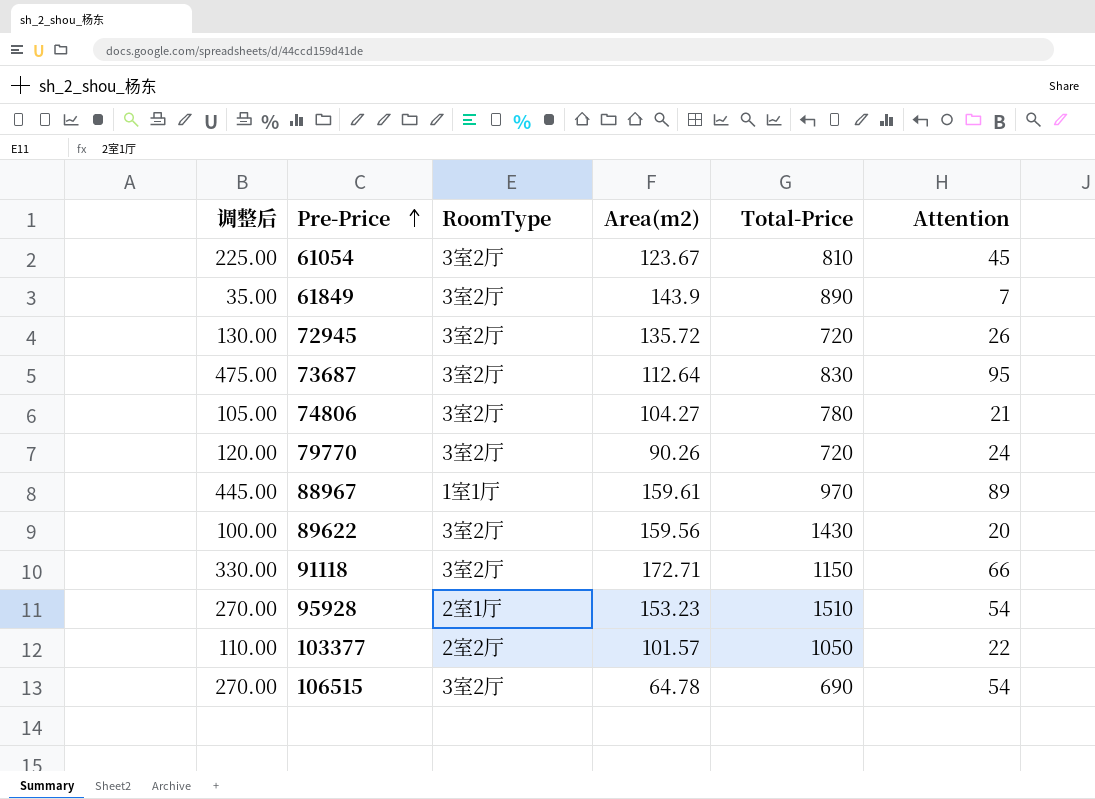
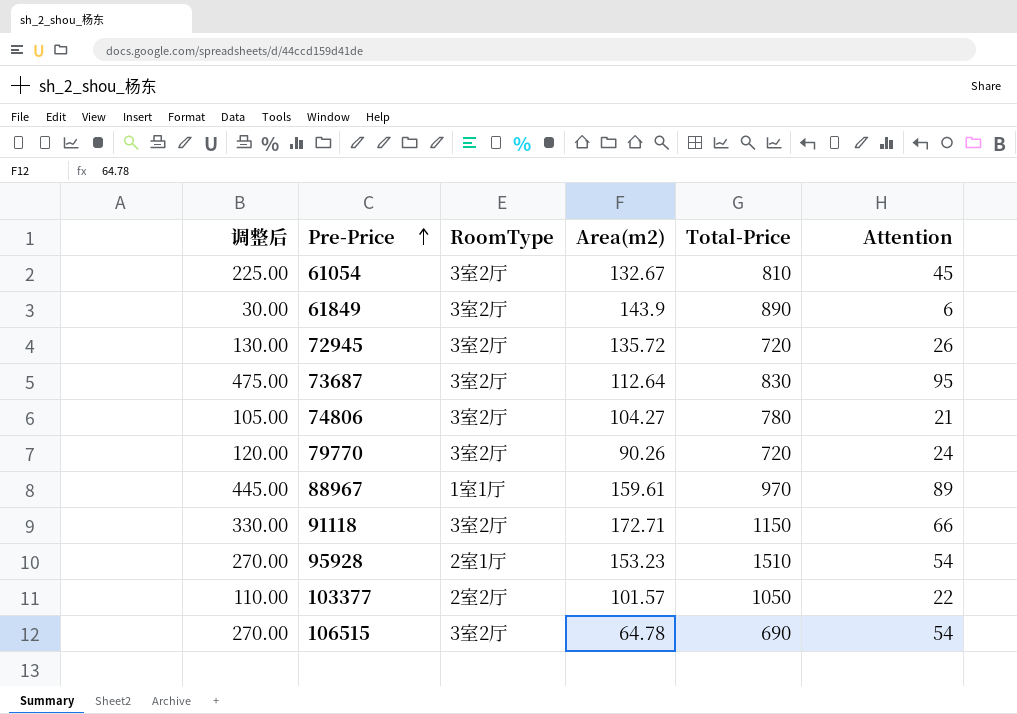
row 89622: 100.00 | 3室2厅 | 159.56 | 1430 | 20 -> none
61054 | Area(m2): 123.67 -> 132.67
61849 | 调整后: 35.00 -> 30.00
61849 | Attention: 7 -> 6

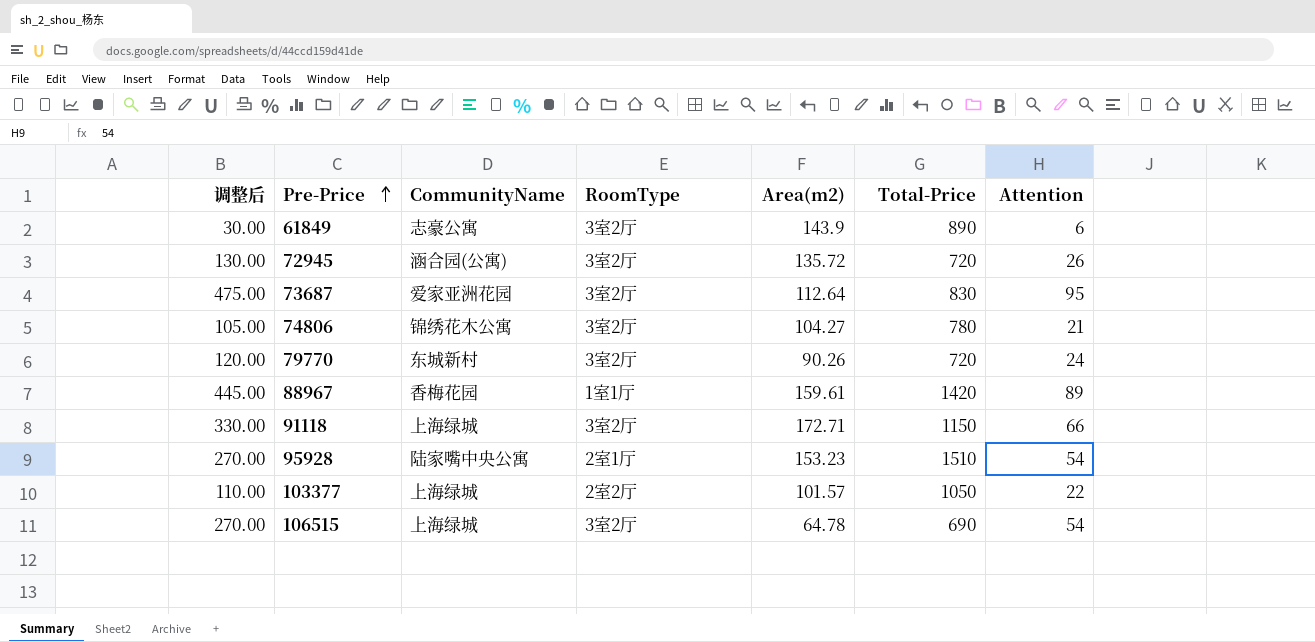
column CommunityName | position: none -> 3
row 61054: 225.00 | 3室2厅 | 132.67 | 810 | 45 -> none
88967 | Total-Price: 970 -> 1420

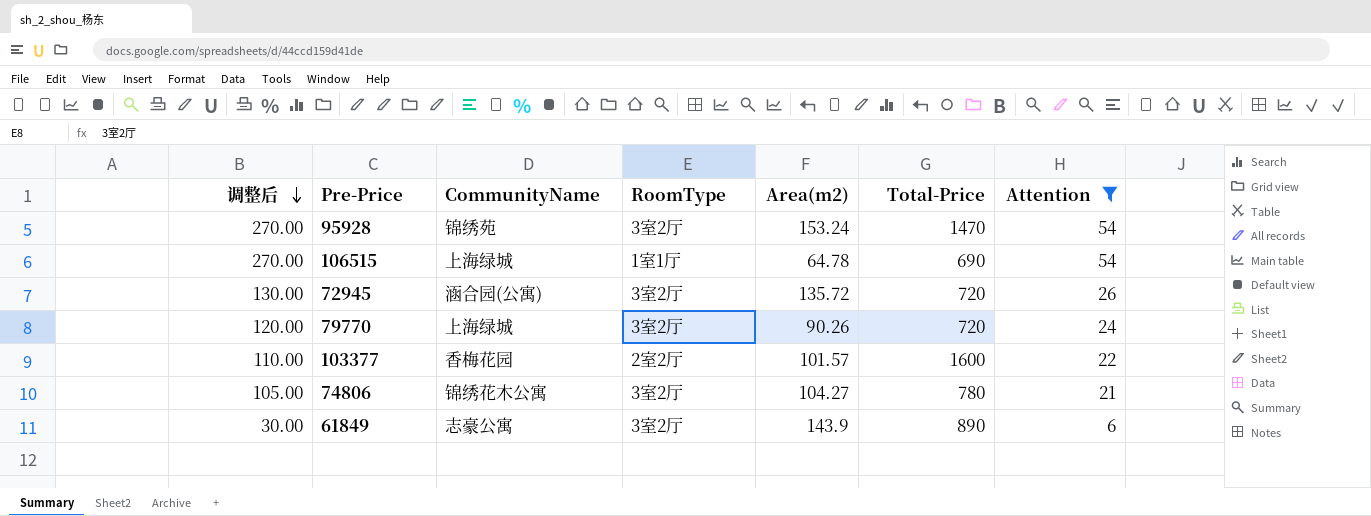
filter: none -> Attention <= 54
row order: Pre-Price ascending -> 调整后 descending
95928 | CommunityName: 陆家嘴中央公寓 -> 锦绣苑
95928 | RoomType: 2室1厅 -> 3室2厅
95928 | Area(m2): 153.23 -> 153.24
95928 | Total-Price: 1510 -> 1470
106515 | RoomType: 3室2厅 -> 1室1厅
79770 | CommunityName: 东城新村 -> 上海绿城
103377 | CommunityName: 上海绿城 -> 香梅花园
103377 | Total-Price: 1050 -> 1600

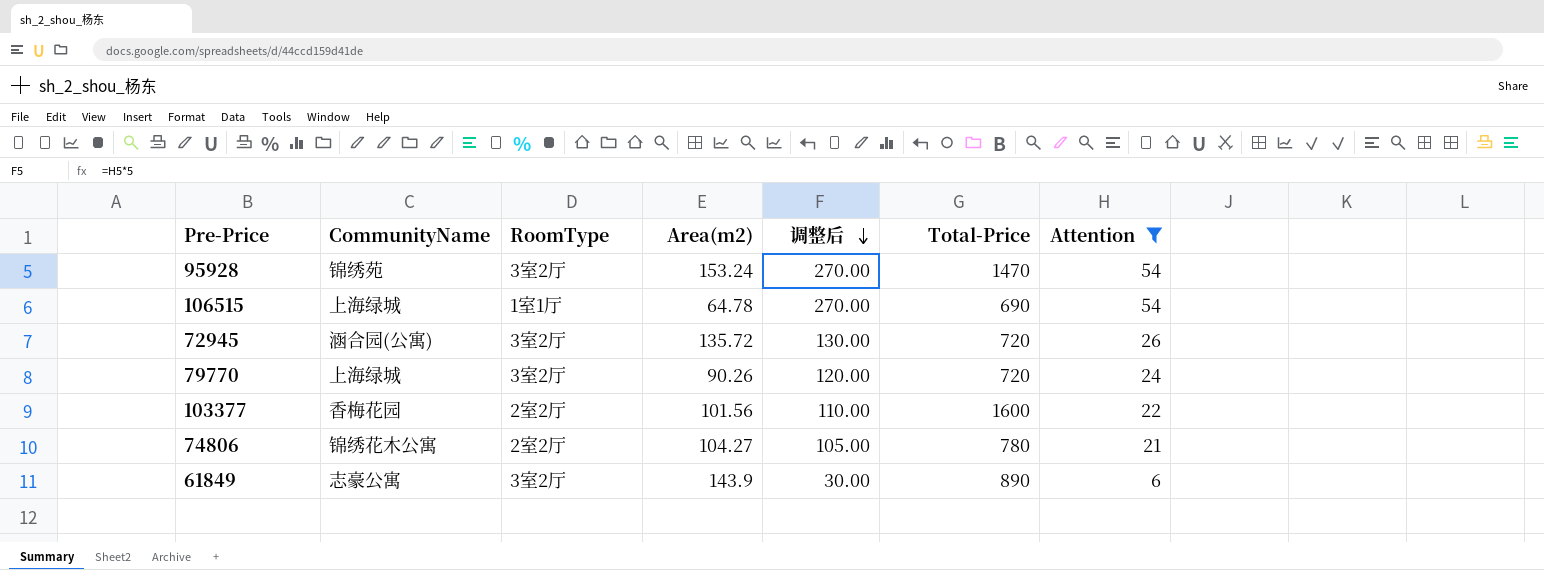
column 调整后 | position: 1 -> 5
103377 | Area(m2): 101.57 -> 101.56
74806 | RoomType: 3室2厅 -> 2室2厅

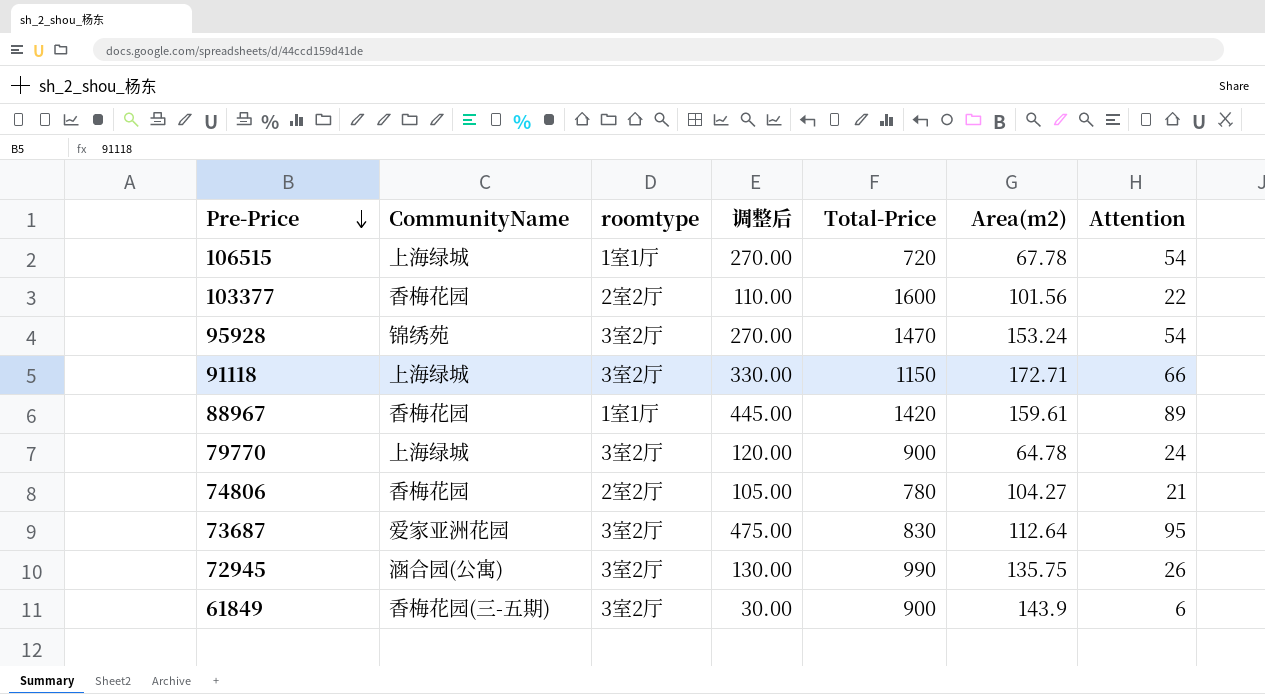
filter: Attention <= 54 -> none
row order: 调整后 descending -> Pre-Price descending
column name: RoomType -> roomtype
column Area(m2) | position: 4 -> 6
106515 | Total-Price: 690 -> 720
106515 | Area(m2): 64.78 -> 67.78
79770 | Total-Price: 720 -> 900
79770 | Area(m2): 90.26 -> 64.78
74806 | CommunityName: 锦绣花木公寓 -> 香梅花园
72945 | Total-Price: 720 -> 990
72945 | Area(m2): 135.72 -> 135.75
61849 | CommunityName: 志豪公寓 -> 香梅花园(三-五期)
61849 | Total-Price: 890 -> 900

